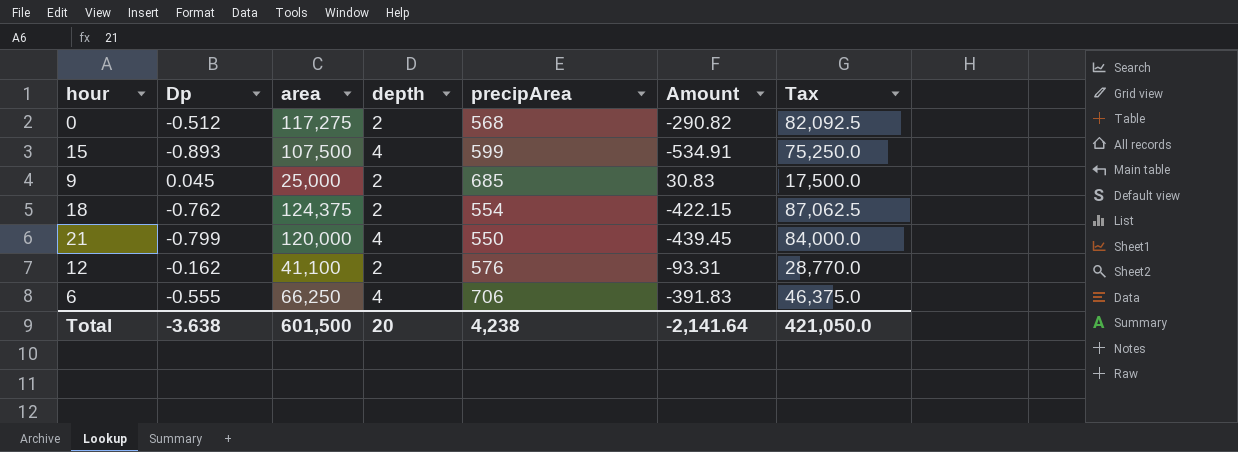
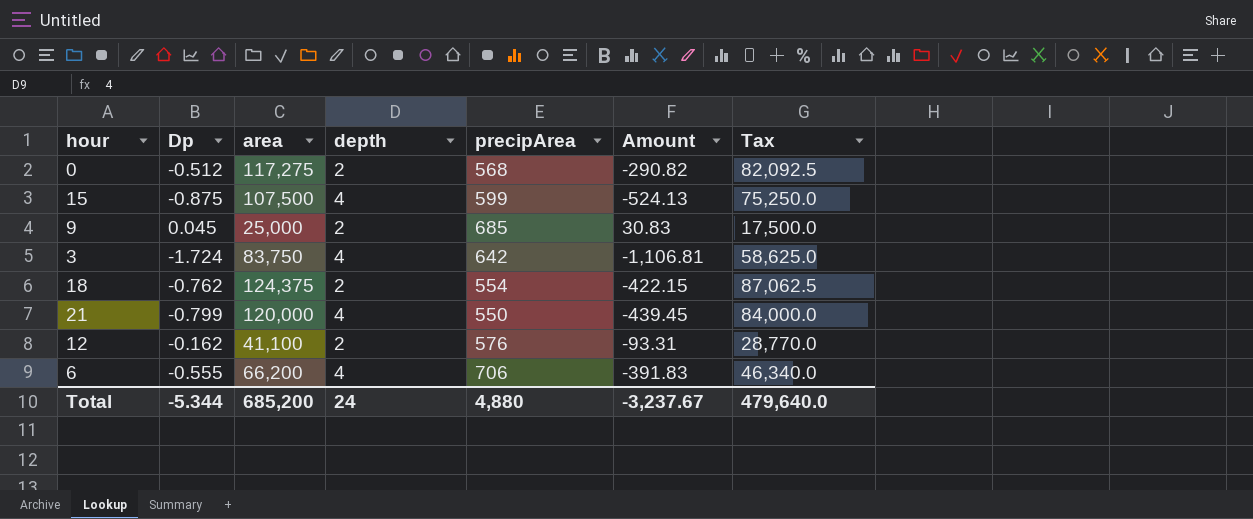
15 | Dp: -0.893 -> -0.875
15 | Amount: -534.91 -> -524.13
row 3: none -> -1.724 | 83,750 | 4 | 642 | -1,106.81 | 58,625.0
6 | area: 66,250 -> 66,200
6 | Tax: 46,375.0 -> 46,340.0
Total | Dp: -3.638 -> -5.344
Total | area: 601,500 -> 685,200
Total | depth: 20 -> 24
Total | precipArea: 4,238 -> 4,880
Total | Amount: -2,141.64 -> -3,237.67
Total | Tax: 421,050.0 -> 479,640.0

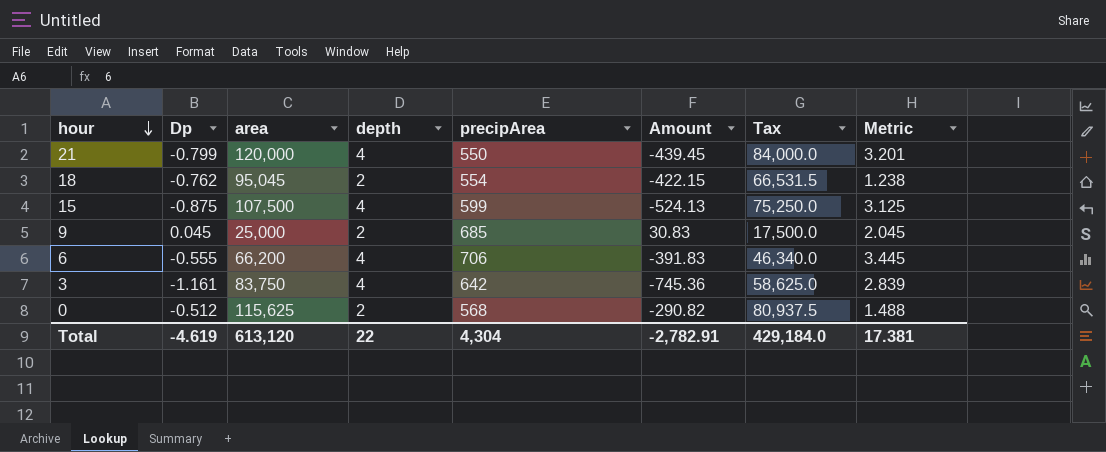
row order: none -> hour descending
column Metric | formula: none -> [Dp] + [depth]
row 12: -0.162 | 41,100 | 2 | 576 | -93.31 | 28,770.0 -> none
18 | area: 124,375 -> 95,045
18 | Tax: 87,062.5 -> 66,531.5
3 | Dp: -1.724 -> -1.161
3 | Amount: -1,106.81 -> -745.36
0 | area: 117,275 -> 115,625
0 | Tax: 82,092.5 -> 80,937.5
Total | Dp: -5.344 -> -4.619
Total | area: 685,200 -> 613,120
Total | depth: 24 -> 22
Total | precipArea: 4,880 -> 4,304
Total | Amount: -3,237.67 -> -2,782.91
Total | Tax: 479,640.0 -> 429,184.0

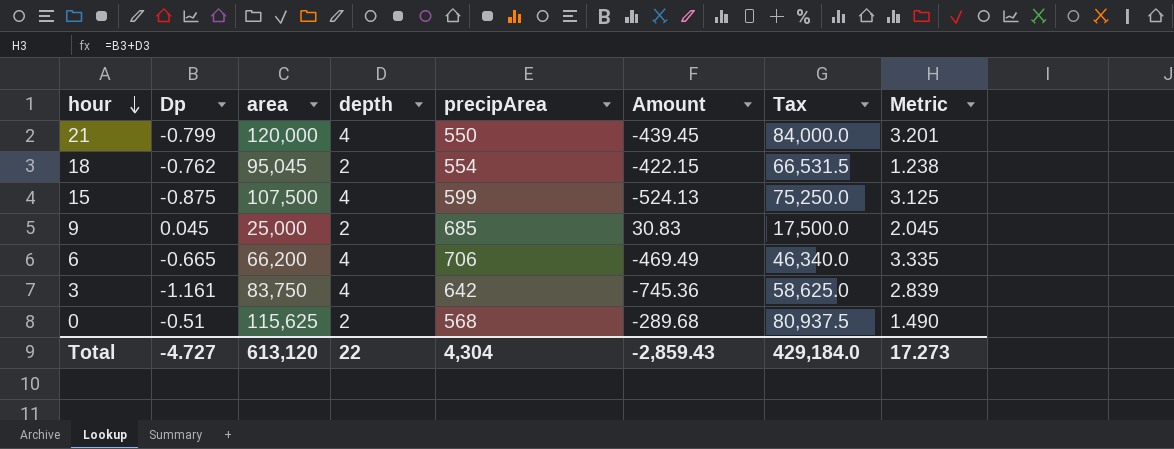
6 | Dp: -0.555 -> -0.665
6 | Amount: -391.83 -> -469.49
6 | Metric: 3.445 -> 3.335
0 | Dp: -0.512 -> -0.51
0 | Amount: -290.82 -> -289.68
0 | Metric: 1.488 -> 1.490
Total | Dp: -4.619 -> -4.727
Total | Amount: -2,782.91 -> -2,859.43
Total | Metric: 17.381 -> 17.273

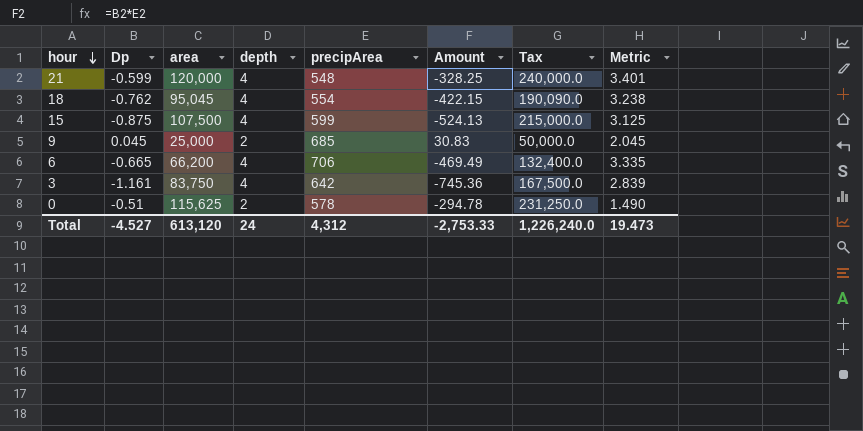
column Tax | formula: [area] * 0.7 -> [area] * 2
21 | Dp: -0.799 -> -0.599
21 | precipArea: 550 -> 548
21 | Amount: -439.45 -> -328.25
21 | Metric: 3.201 -> 3.401
18 | depth: 2 -> 4
18 | Metric: 1.238 -> 3.238
0 | precipArea: 568 -> 578
0 | Amount: -289.68 -> -294.78
Total | Dp: -4.727 -> -4.527
Total | depth: 22 -> 24
Total | precipArea: 4,304 -> 4,312
Total | Amount: -2,859.43 -> -2,753.33
Total | Tax: 429,184.0 -> 1,226,240.0
Total | Metric: 17.273 -> 19.473

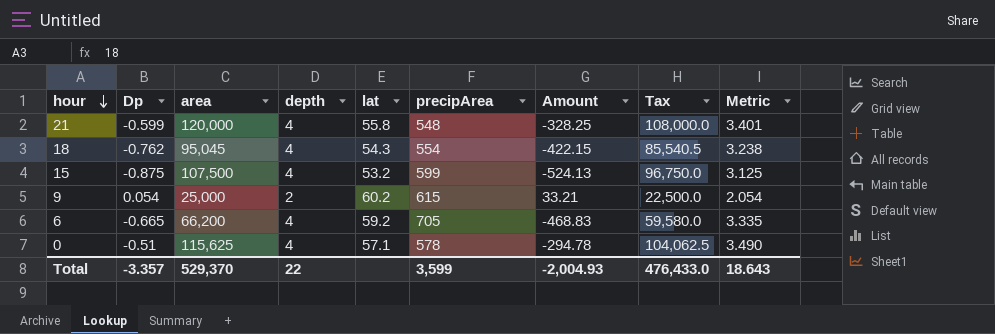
column lat | position: none -> 5
column Tax | formula: [area] * 2 -> [area] * 0.9
row 3: -1.161 | 83,750 | 4 | 642 | -745.36 | 167,500.0 | 2.839 -> none
9 | Dp: 0.045 -> 0.054
9 | precipArea: 685 -> 615
9 | Amount: 30.83 -> 33.21
9 | Metric: 2.045 -> 2.054
6 | precipArea: 706 -> 705
6 | Amount: -469.49 -> -468.83
0 | depth: 2 -> 4
0 | Metric: 1.490 -> 3.490
Total | Dp: -4.527 -> -3.357
Total | area: 613,120 -> 529,370
Total | depth: 24 -> 22
Total | precipArea: 4,312 -> 3,599
Total | Amount: -2,753.33 -> -2,004.93
Total | Tax: 1,226,240.0 -> 476,433.0
Total | Metric: 19.473 -> 18.643

